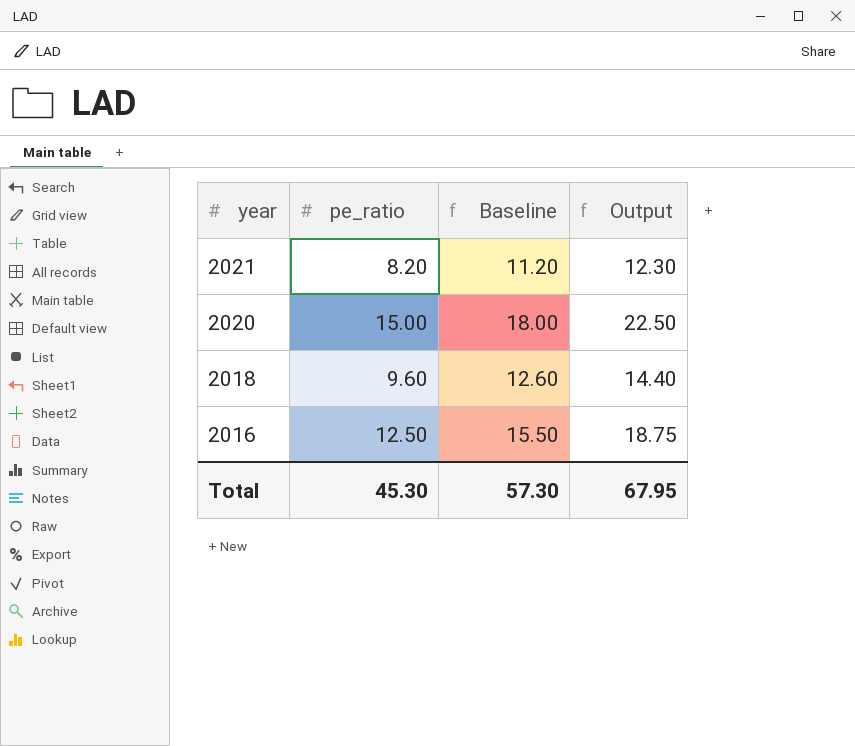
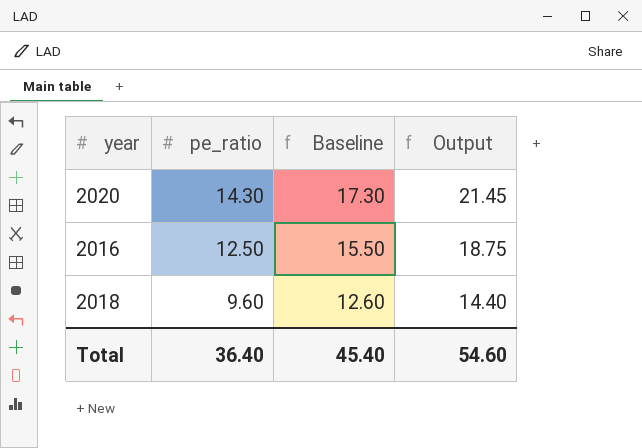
row order: year descending -> pe_ratio descending
row 2021: 8.20 | 11.20 | 12.30 -> none
2020 | pe_ratio: 15.00 -> 14.30
2020 | Baseline: 18.00 -> 17.30
2020 | Output: 22.50 -> 21.45
Total | pe_ratio: 45.30 -> 36.40
Total | Baseline: 57.30 -> 45.40
Total | Output: 67.95 -> 54.60

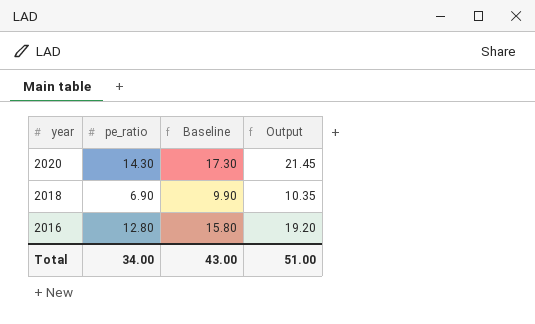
row order: pe_ratio descending -> year descending
2018 | pe_ratio: 9.60 -> 6.90
2018 | Baseline: 12.60 -> 9.90
2018 | Output: 14.40 -> 10.35
2016 | pe_ratio: 12.50 -> 12.80
2016 | Baseline: 15.50 -> 15.80
2016 | Output: 18.75 -> 19.20
Total | pe_ratio: 36.40 -> 34.00
Total | Baseline: 45.40 -> 43.00
Total | Output: 54.60 -> 51.00

